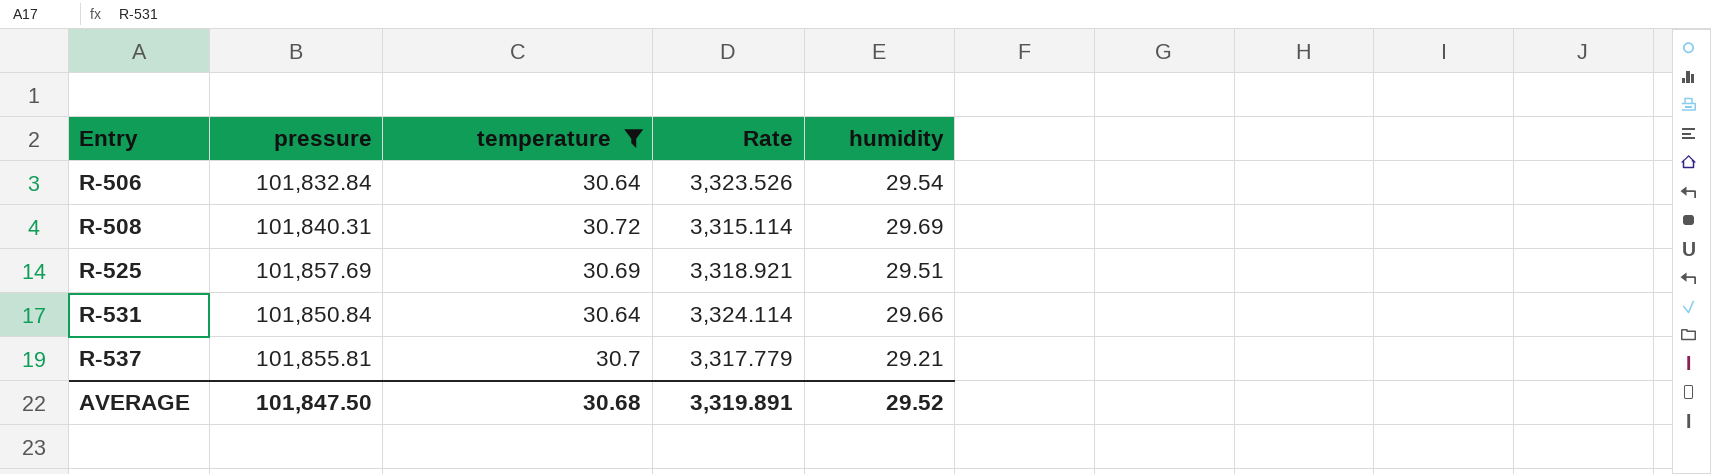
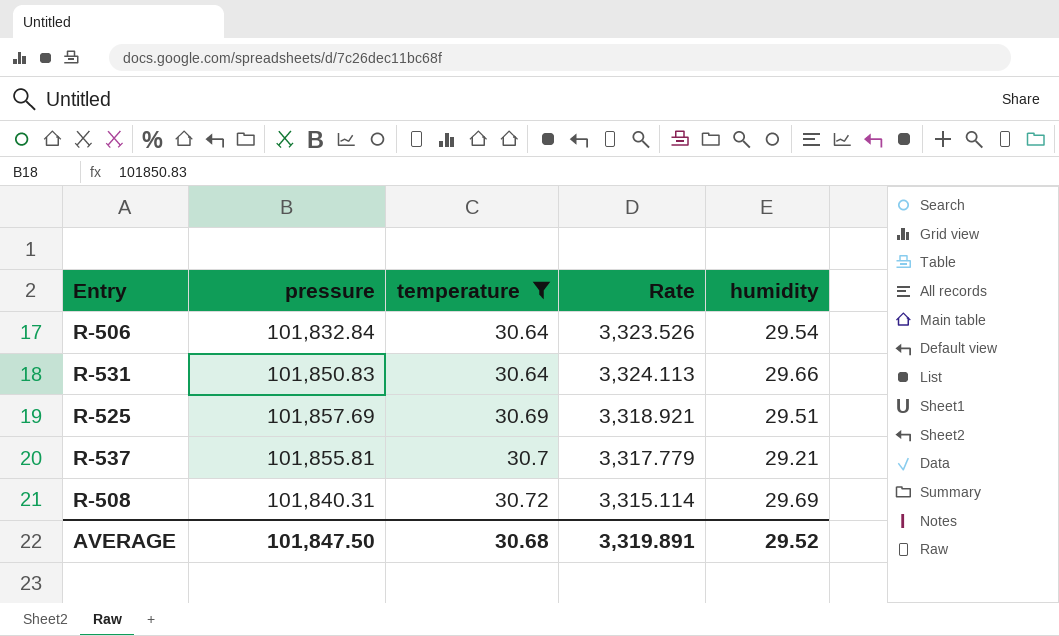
row order: Entry ascending -> temperature ascending
R-531 | pressure: 101,850.84 -> 101,850.83
R-531 | Rate: 3,324.114 -> 3,324.113

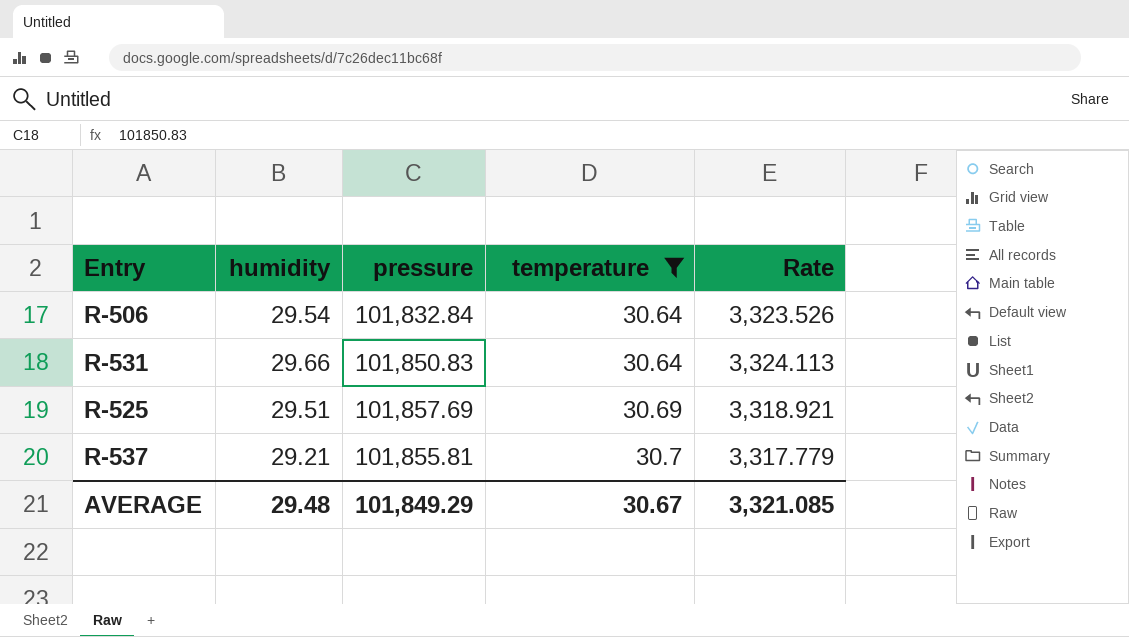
column humidity | position: 5 -> 2
row R-508: 101,840.31 | 30.72 | 3,315.114 | 29.69 -> none
AVERAGE | humidity: 29.52 -> 29.48
AVERAGE | pressure: 101,847.50 -> 101,849.29
AVERAGE | temperature: 30.68 -> 30.67
AVERAGE | Rate: 3,319.891 -> 3,321.085

